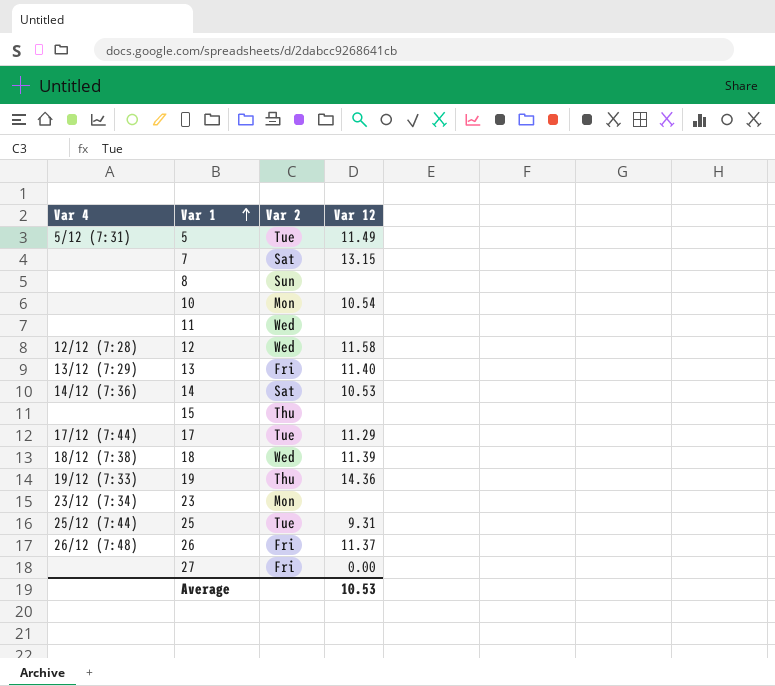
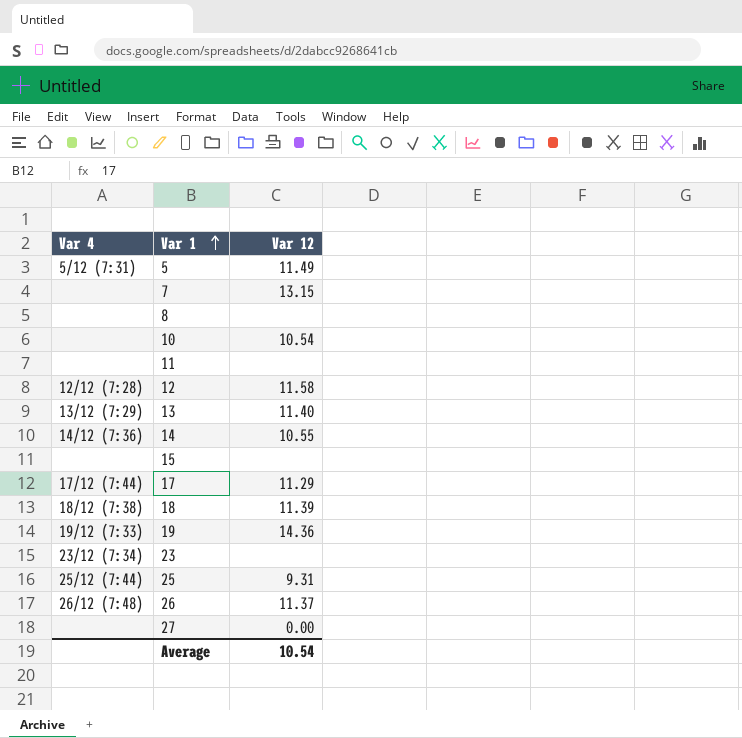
column Var 2 | position: 3 -> none
14 | Var 12: 10.53 -> 10.55
Average | Var 12: 10.53 -> 10.54

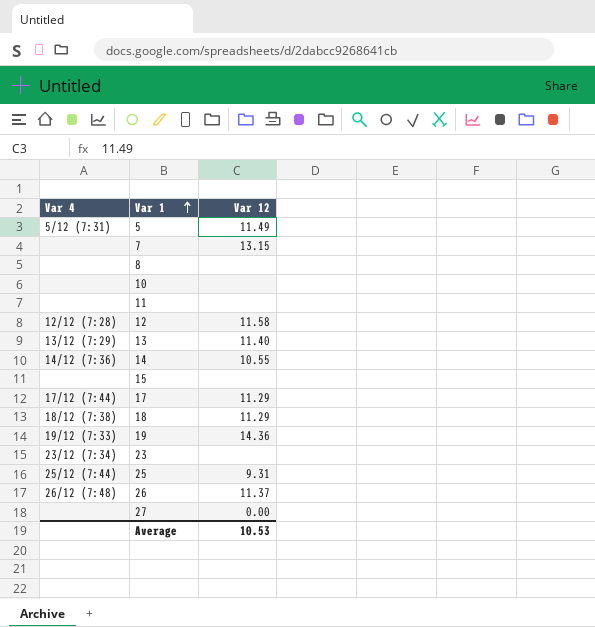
10 | Var 12: 10.54 -> none
18 | Var 12: 11.39 -> 11.29
Average | Var 12: 10.54 -> 10.53

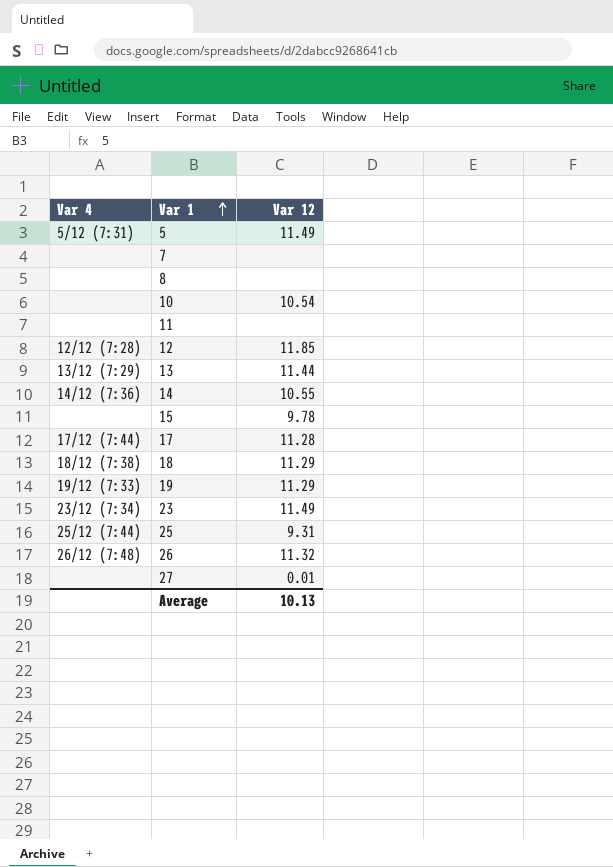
7 | Var 12: 13.15 -> none
10 | Var 12: none -> 10.54
12 | Var 12: 11.58 -> 11.85
13 | Var 12: 11.40 -> 11.44
15 | Var 12: none -> 9.78
17 | Var 12: 11.29 -> 11.28
19 | Var 12: 14.36 -> 11.29
23 | Var 12: none -> 11.49
26 | Var 12: 11.37 -> 11.32
27 | Var 12: 0.00 -> 0.01
Average | Var 12: 10.53 -> 10.13

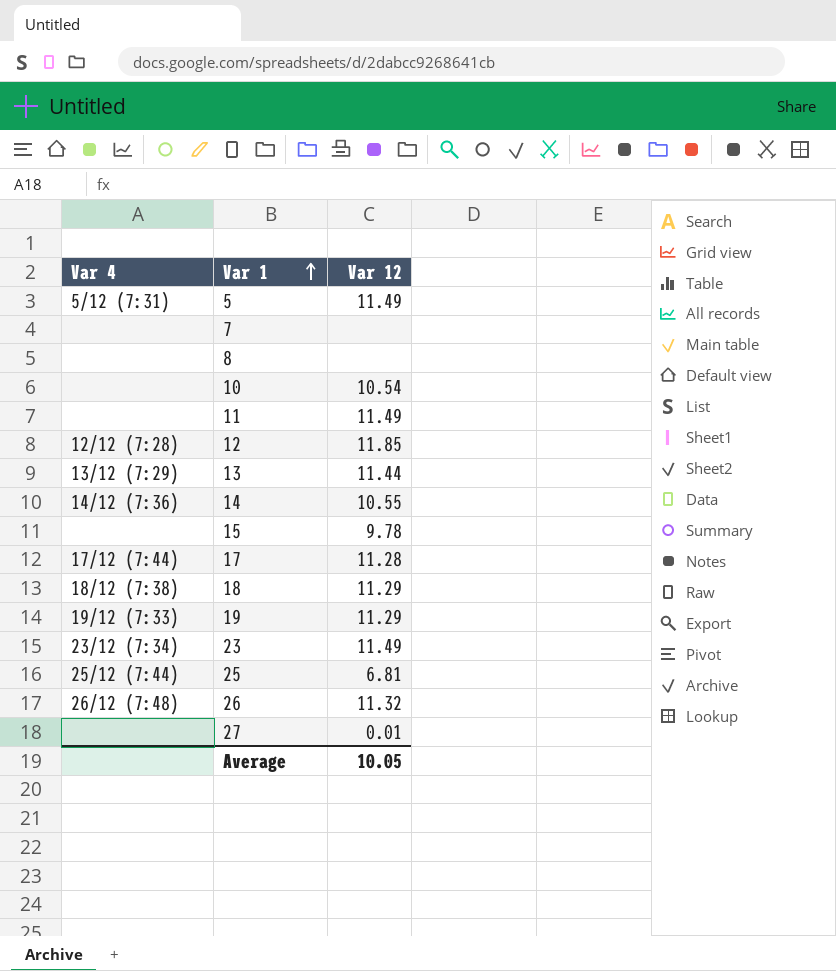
11 | Var 12: none -> 11.49
25 | Var 12: 9.31 -> 6.81
Average | Var 12: 10.13 -> 10.05

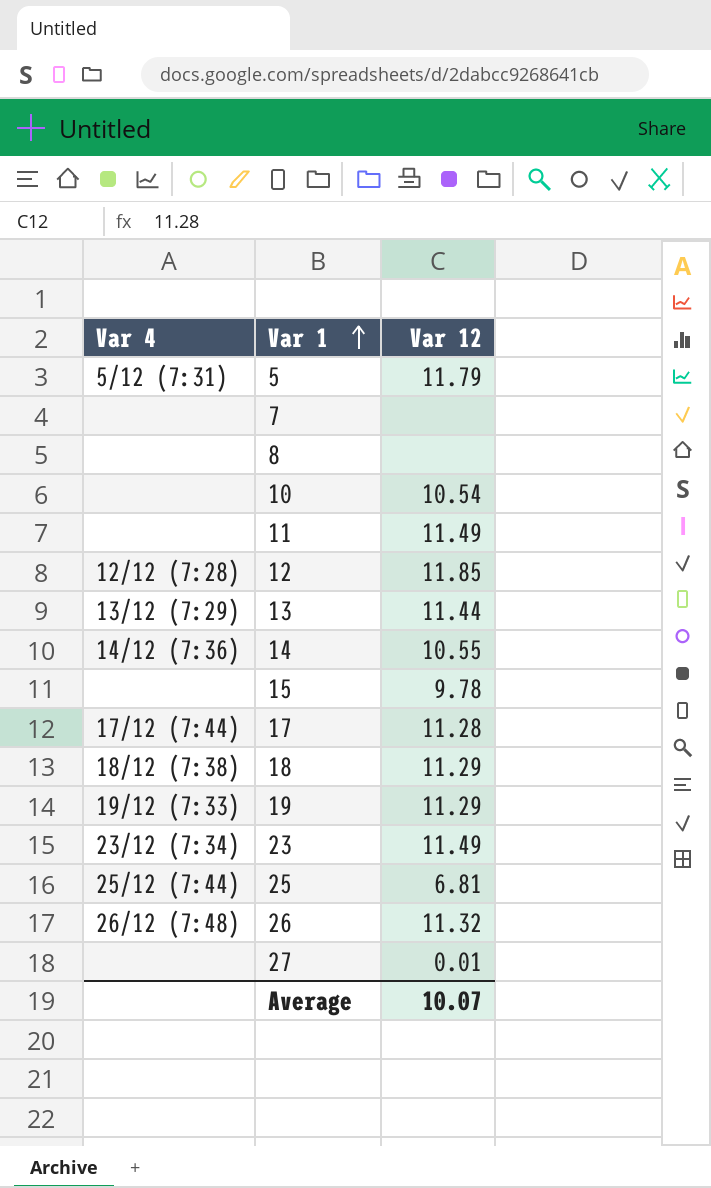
5 | Var 12: 11.49 -> 11.79
Average | Var 12: 10.05 -> 10.07

